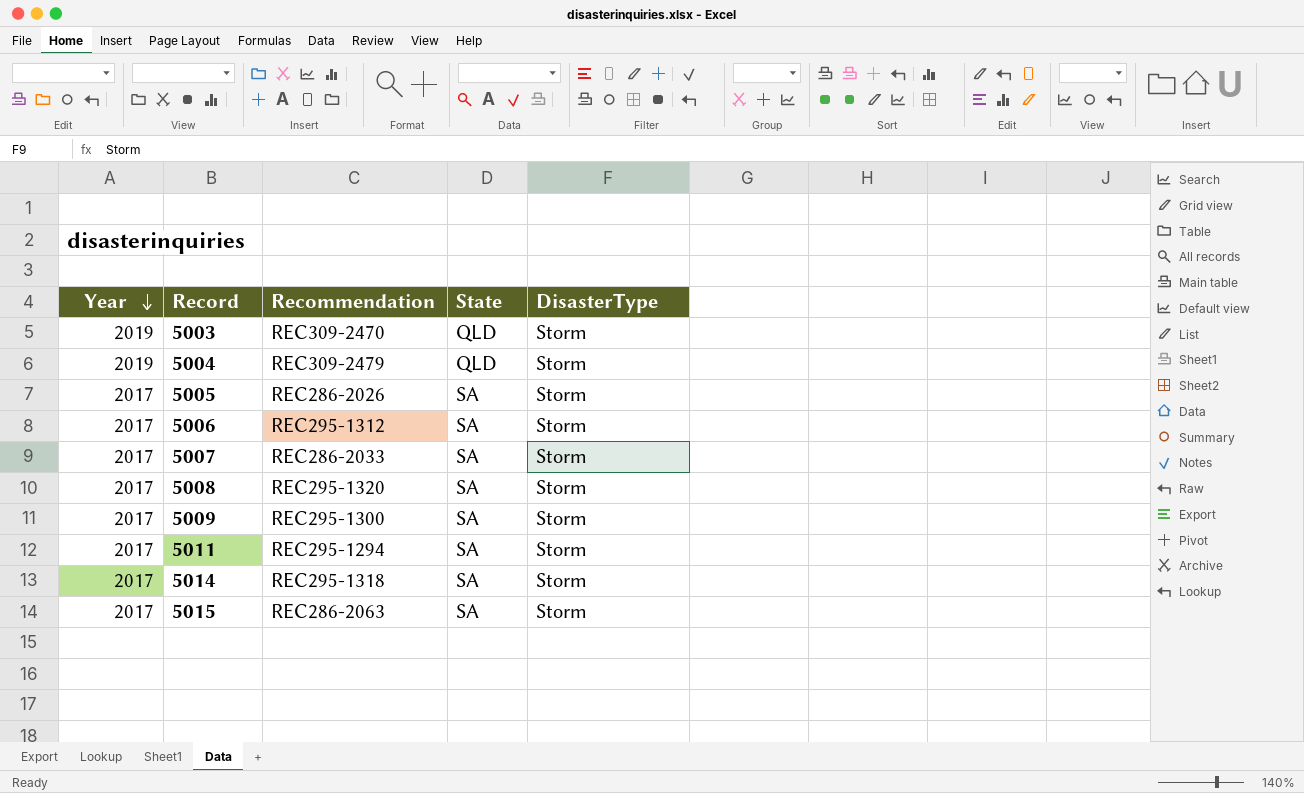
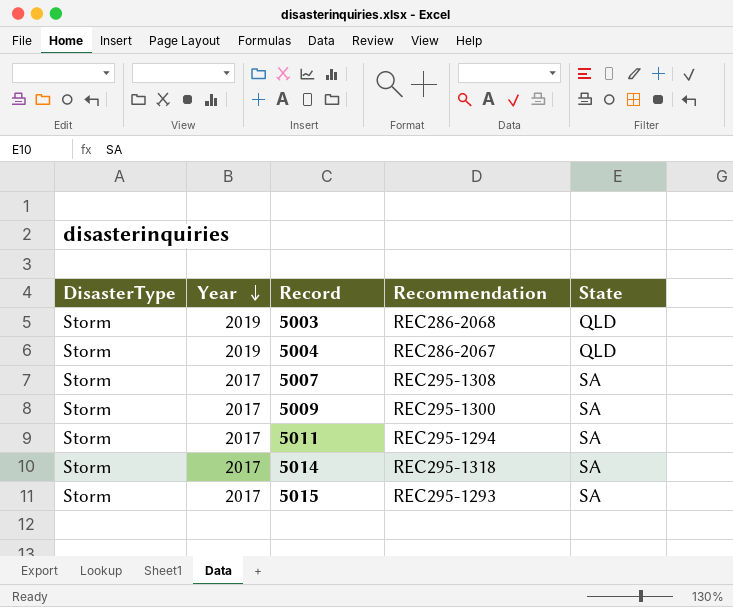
column DisasterType | position: 5 -> 1
row 5005: 2017 | REC286-2026 | SA | Storm -> none
row 5006: 2017 | REC295-1312 | SA | Storm -> none
row 5008: 2017 | REC295-1320 | SA | Storm -> none
5003 | Recommendation: REC309-2470 -> REC286-2068
5004 | Recommendation: REC309-2479 -> REC286-2067
5007 | Recommendation: REC286-2033 -> REC295-1308
5015 | Recommendation: REC286-2063 -> REC295-1293

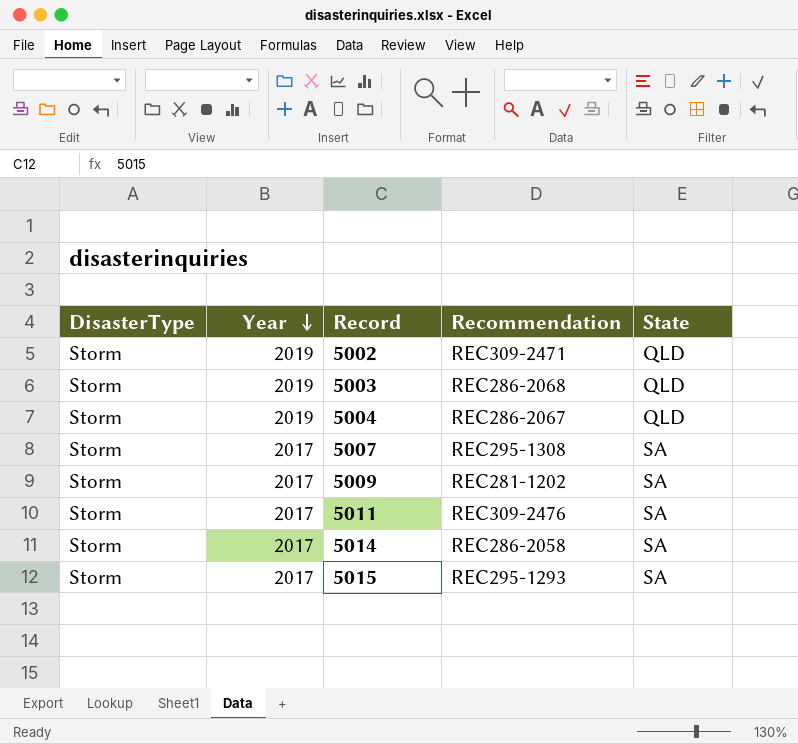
row 5002: none -> Storm | 2019 | REC309-2471 | QLD
5009 | Recommendation: REC295-1300 -> REC281-1202
5011 | Recommendation: REC295-1294 -> REC309-2476
5014 | Recommendation: REC295-1318 -> REC286-2058

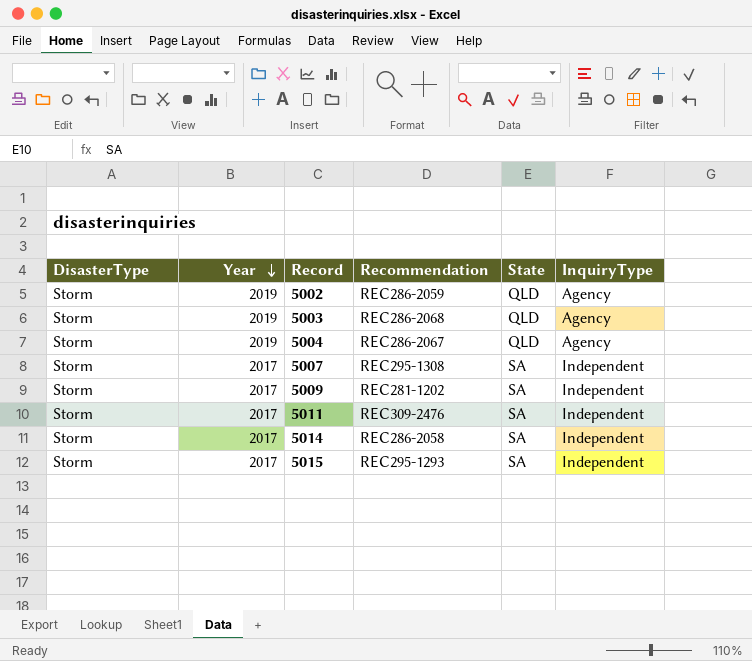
column InquiryType | position: none -> 6
5002 | Recommendation: REC309-2471 -> REC286-2059

